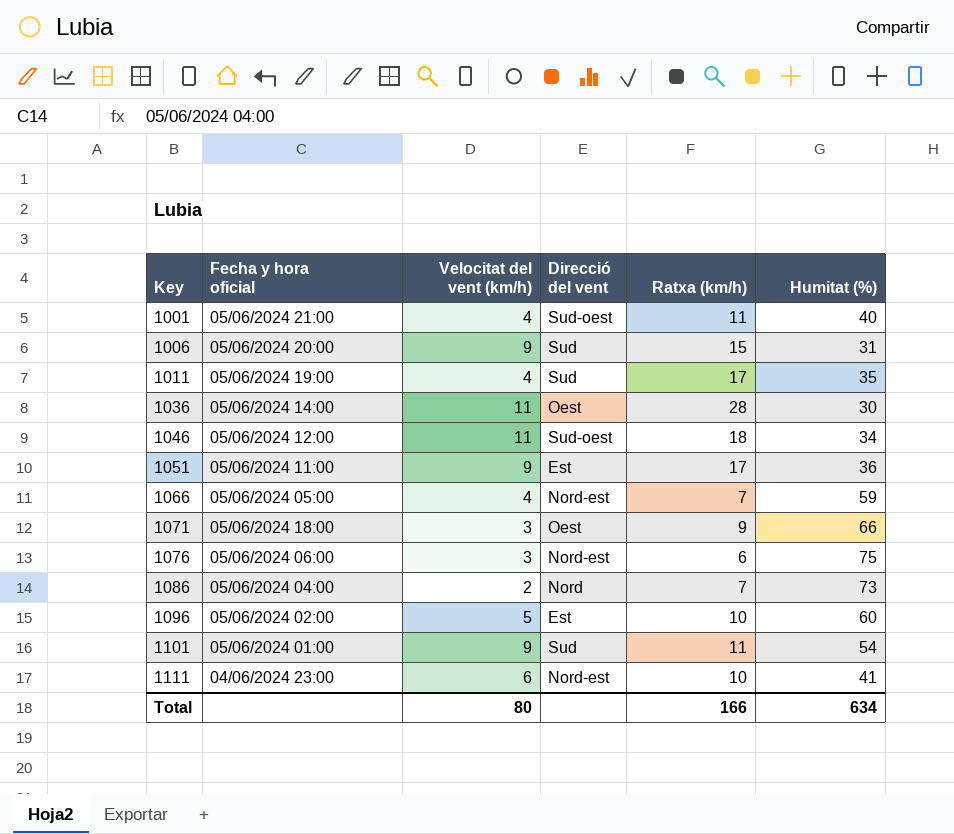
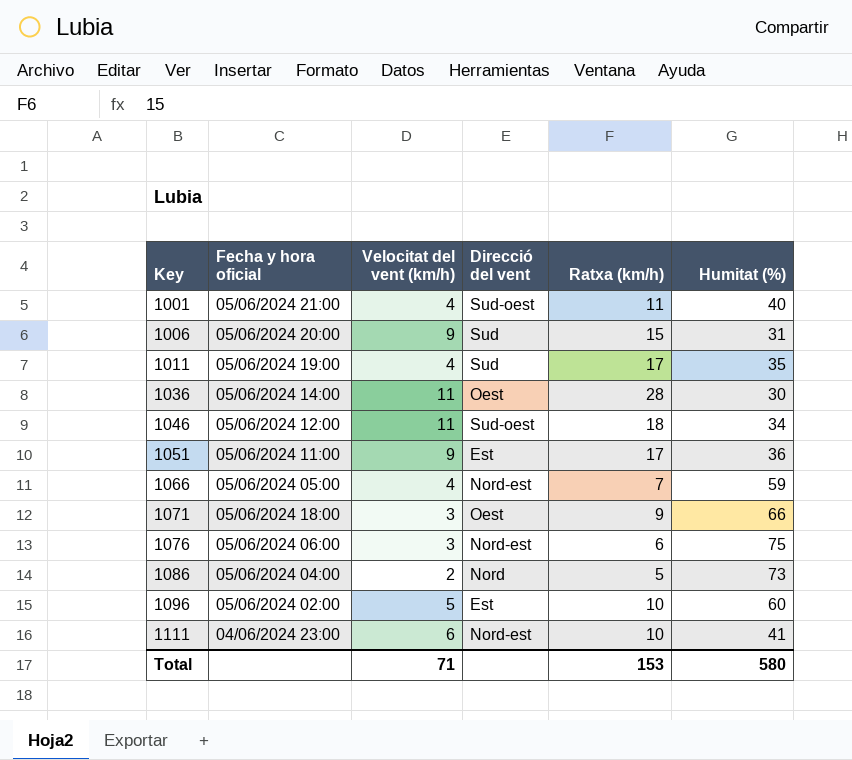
row 1101: 05/06/2024 01:00 | 9 | Sud | 11 | 54 -> none
1086 | Ratxa (km/h): 7 -> 5
Total | Velocitat del vent (km/h): 80 -> 71
Total | Ratxa (km/h): 166 -> 153
Total | Humitat (%): 634 -> 580

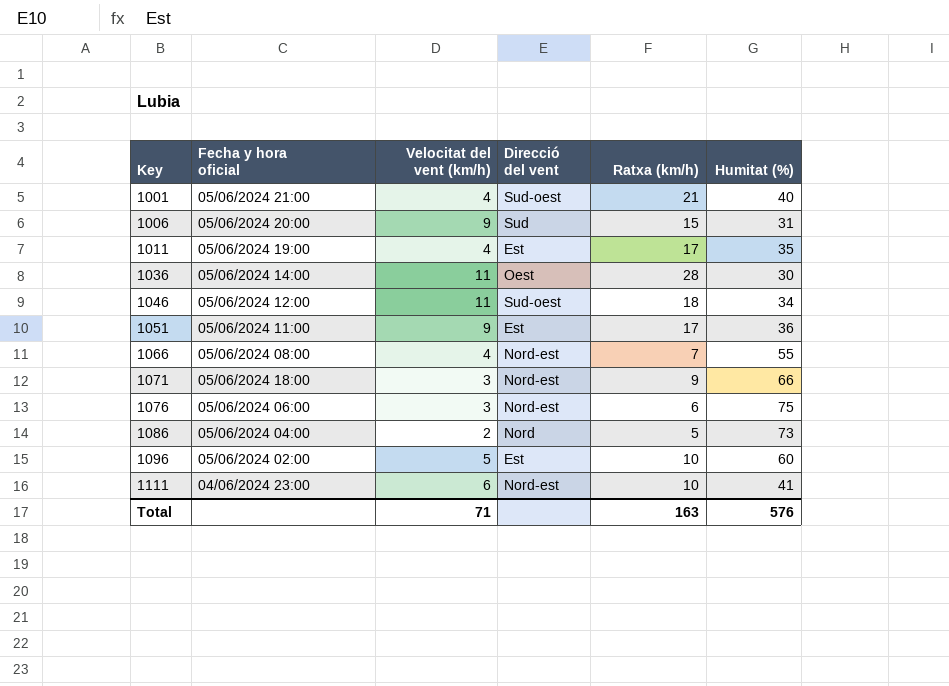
1001 | Ratxa (km/h): 11 -> 21
1011 | Direcció del vent: Sud -> Est
1066 | Fecha y hora oficial: 05/06/2024 05:00 -> 05/06/2024 08:00
1066 | Humitat (%): 59 -> 55
1071 | Direcció del vent: Oest -> Nord-est
Total | Ratxa (km/h): 153 -> 163
Total | Humitat (%): 580 -> 576

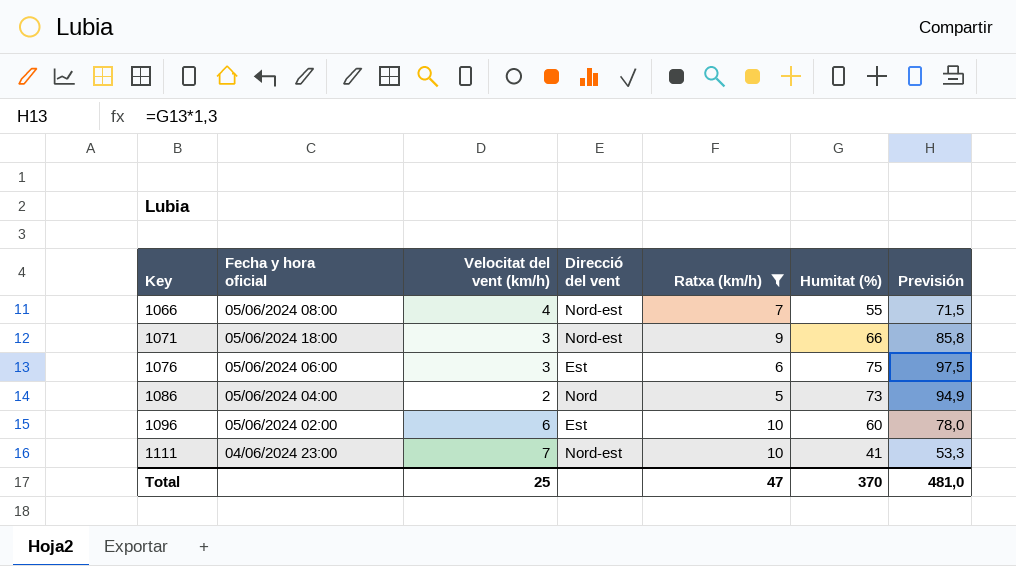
filter: none -> Ratxa (km/h) <= 10
column Previsión | formula: none -> [Humitat (%)] * 1,3
1076 | Direcció del vent: Nord-est -> Est
1096 | Velocitat del vent (km/h): 5 -> 6
1111 | Velocitat del vent (km/h): 6 -> 7
Total | Velocitat del vent (km/h): 71 -> 25
Total | Ratxa (km/h): 163 -> 47
Total | Humitat (%): 576 -> 370

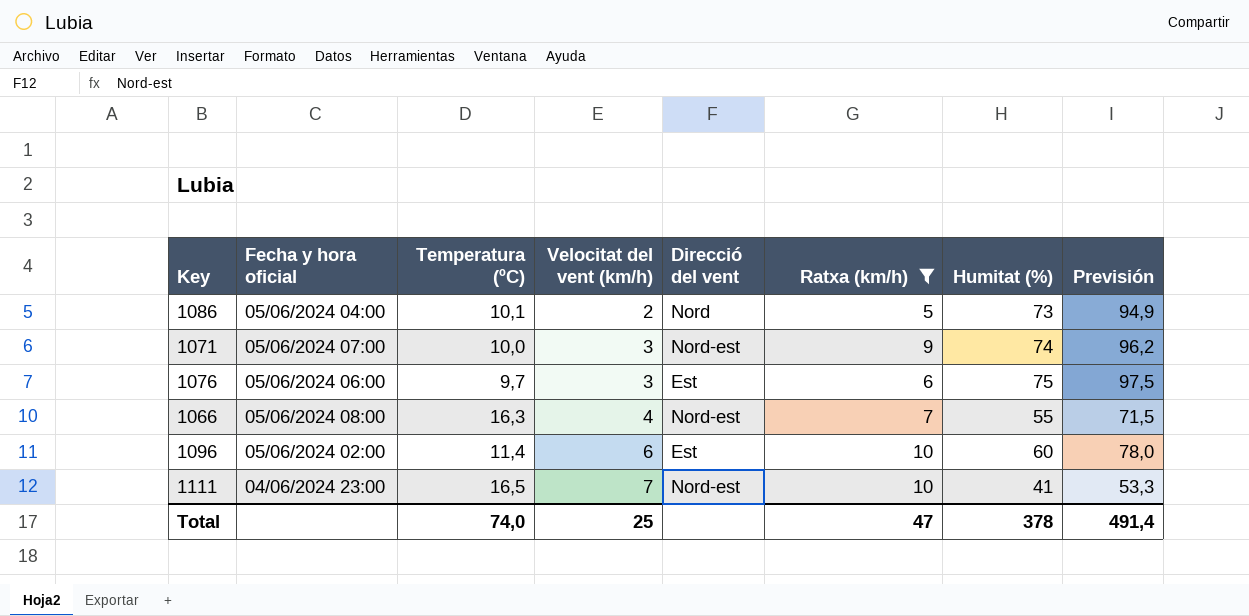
row order: Key ascending -> Velocitat del vent (km/h) ascending
column Temperatura (ºC) | position: none -> 3
1071 | Fecha y hora oficial: 05/06/2024 18:00 -> 05/06/2024 07:00
1071 | Humitat (%): 66 -> 74
1071 | Previsión: 85,8 -> 96,2
Total | Humitat (%): 370 -> 378
Total | Previsión: 481,0 -> 491,4

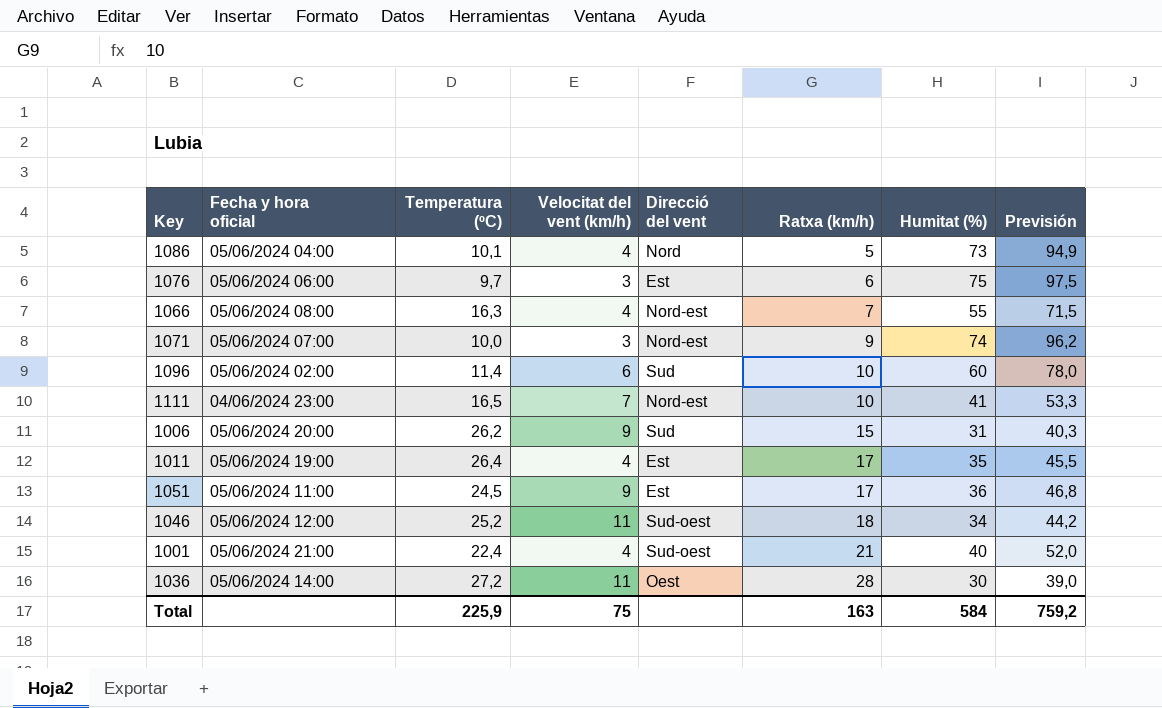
filter: Ratxa (km/h) <= 10 -> none
row order: Velocitat del vent (km/h) ascending -> Ratxa (km/h) ascending
1086 | Velocitat del vent (km/h): 2 -> 4
1096 | Direcció del vent: Est -> Sud
Total | Temperatura (ºC): 74,0 -> 225,9
Total | Velocitat del vent (km/h): 25 -> 75
Total | Ratxa (km/h): 47 -> 163
Total | Humitat (%): 378 -> 584
Total | Previsión: 491,4 -> 759,2

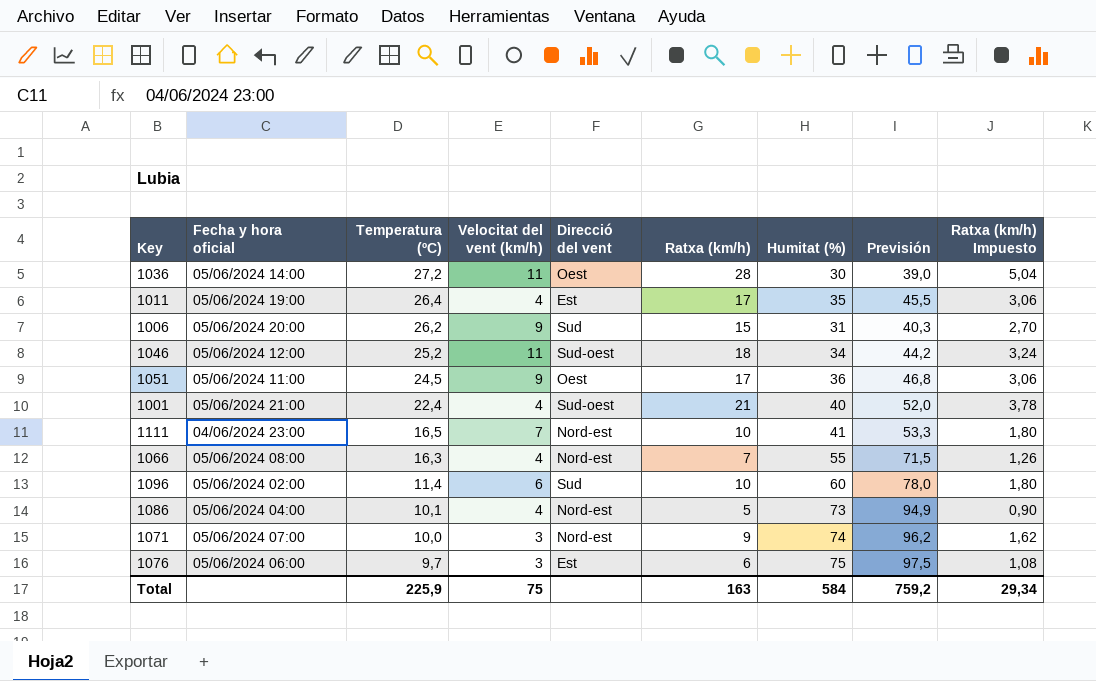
row order: Ratxa (km/h) ascending -> Temperatura (ºC) descending
column Ratxa (km/h) Impuesto | formula: none -> [Ratxa (km/h)] * 0,18
1051 | Direcció del vent: Est -> Oest
1086 | Direcció del vent: Nord -> Nord-est

